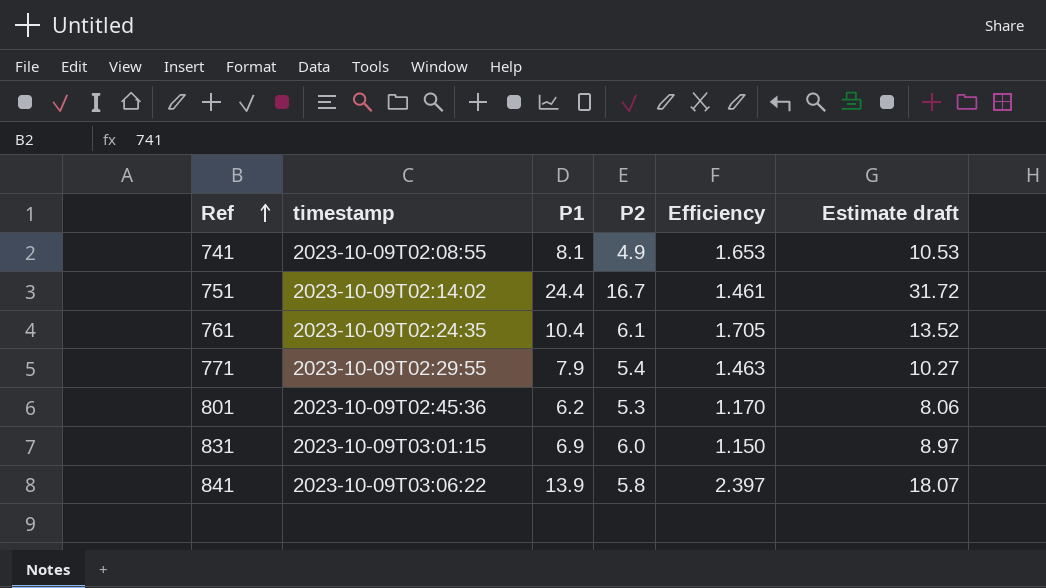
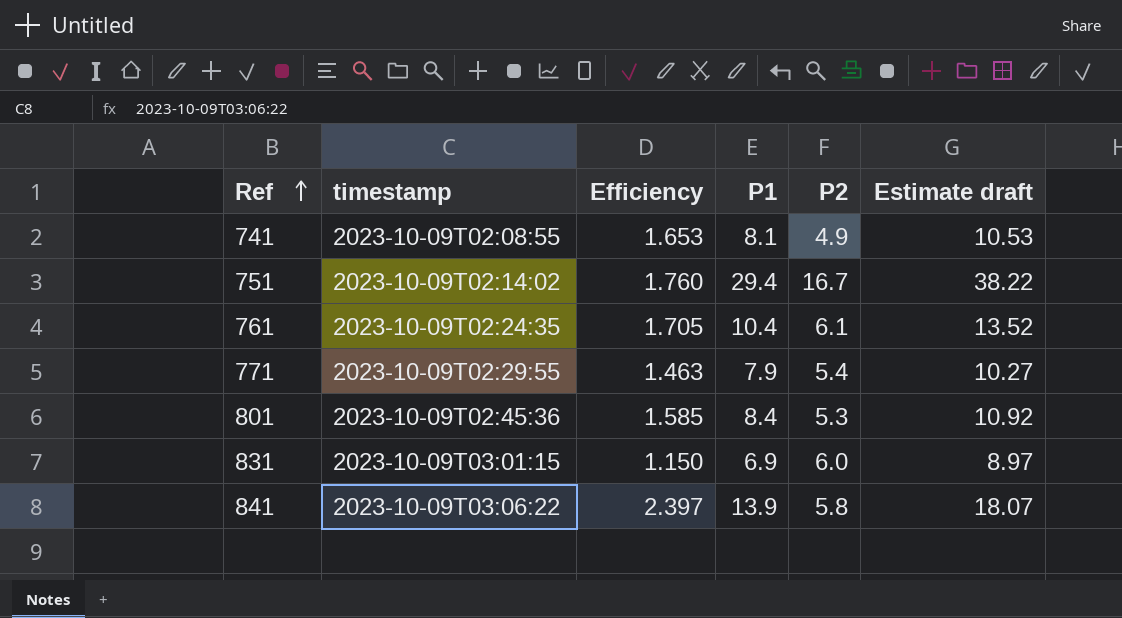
column Efficiency | position: 5 -> 3
751 | Efficiency: 1.461 -> 1.760
751 | P1: 24.4 -> 29.4
751 | Estimate draft: 31.72 -> 38.22
801 | Efficiency: 1.170 -> 1.585
801 | P1: 6.2 -> 8.4
801 | Estimate draft: 8.06 -> 10.92

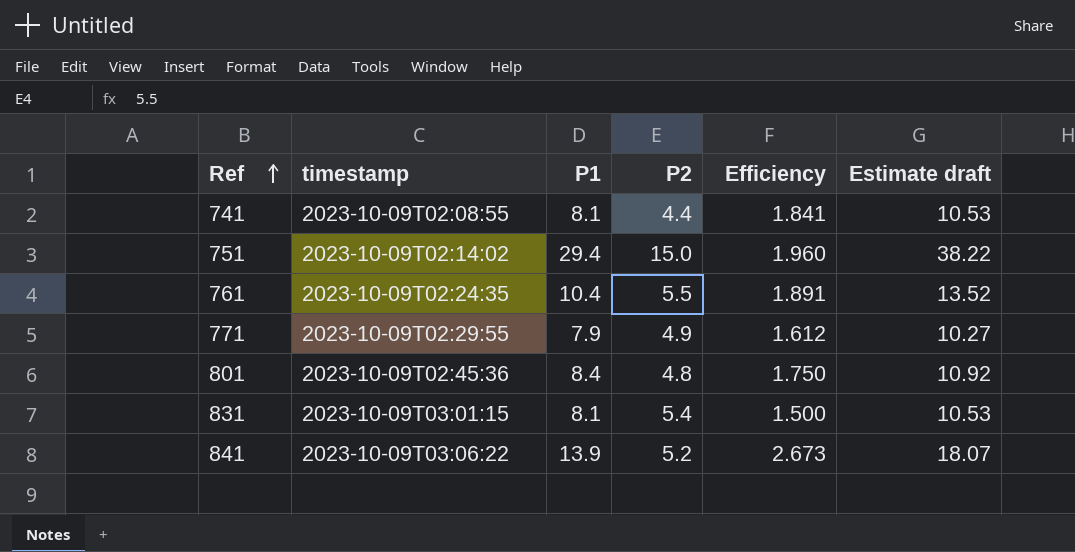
column Efficiency | position: 3 -> 5
741 | P2: 4.9 -> 4.4
741 | Efficiency: 1.653 -> 1.841
751 | P2: 16.7 -> 15.0
751 | Efficiency: 1.760 -> 1.960
761 | P2: 6.1 -> 5.5
761 | Efficiency: 1.705 -> 1.891
771 | P2: 5.4 -> 4.9
771 | Efficiency: 1.463 -> 1.612
801 | P2: 5.3 -> 4.8
801 | Efficiency: 1.585 -> 1.750
831 | P1: 6.9 -> 8.1
831 | P2: 6.0 -> 5.4
831 | Efficiency: 1.150 -> 1.500
831 | Estimate draft: 8.97 -> 10.53
841 | P2: 5.8 -> 5.2
841 | Efficiency: 2.397 -> 2.673

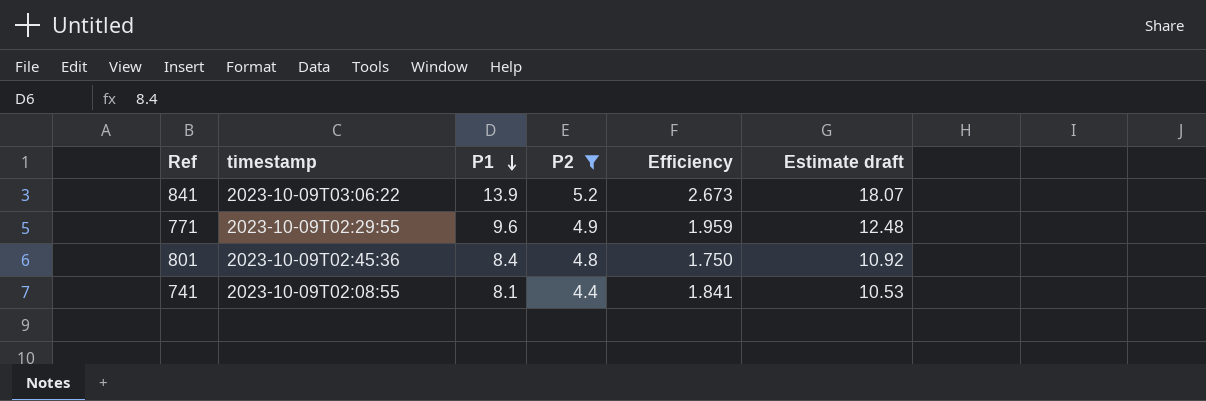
filter: none -> P2 <= 5.2
row order: Ref ascending -> P1 descending
771 | P1: 7.9 -> 9.6
771 | Efficiency: 1.612 -> 1.959
771 | Estimate draft: 10.27 -> 12.48

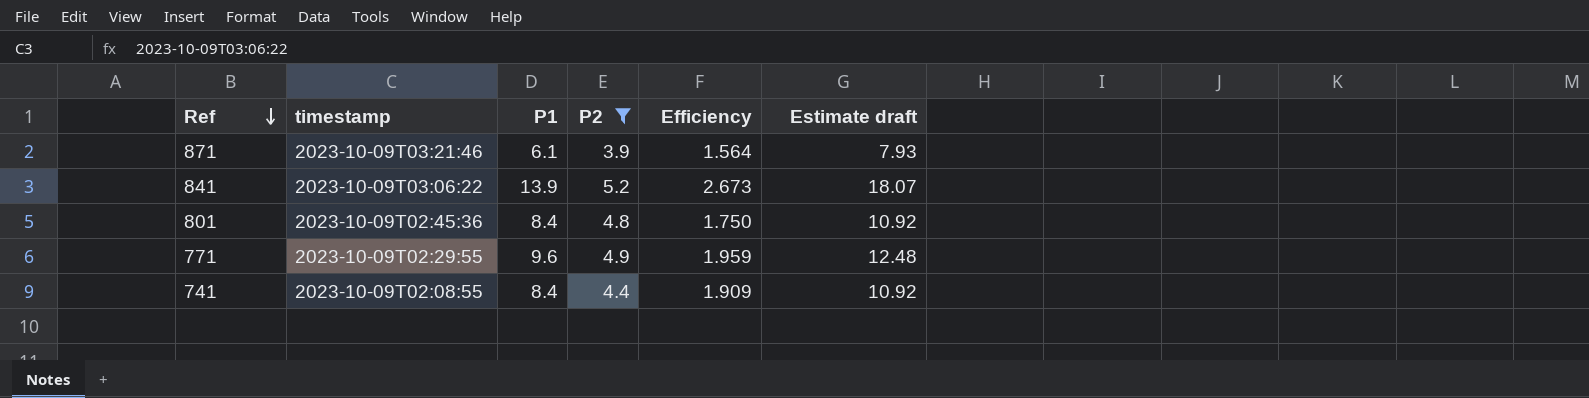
row order: P1 descending -> Ref descending
row 871: none -> 2023-10-09T03:21:46 | 6.1 | 3.9 | 1.564 | 7.93
741 | P1: 8.1 -> 8.4
741 | Efficiency: 1.841 -> 1.909
741 | Estimate draft: 10.53 -> 10.92

